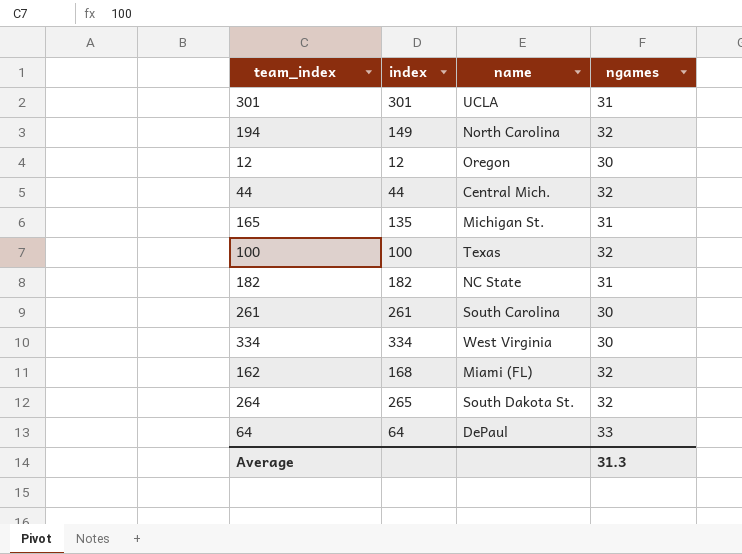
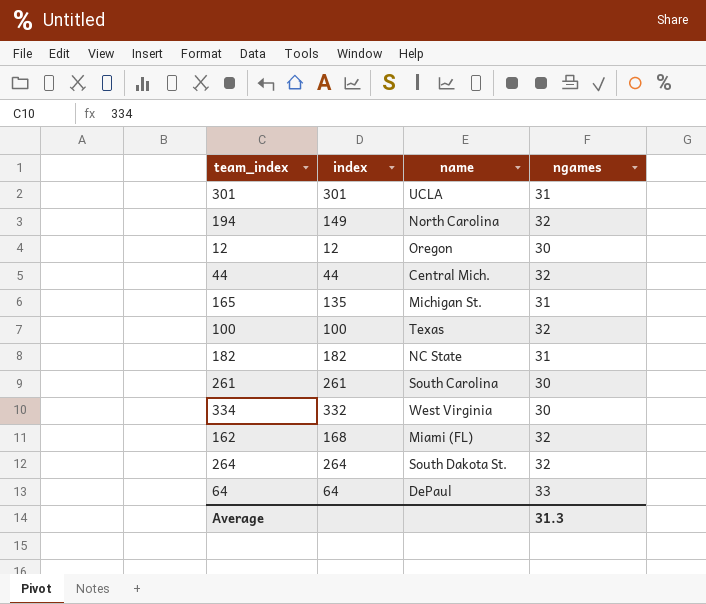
334 | index: 334 -> 332
264 | index: 265 -> 264

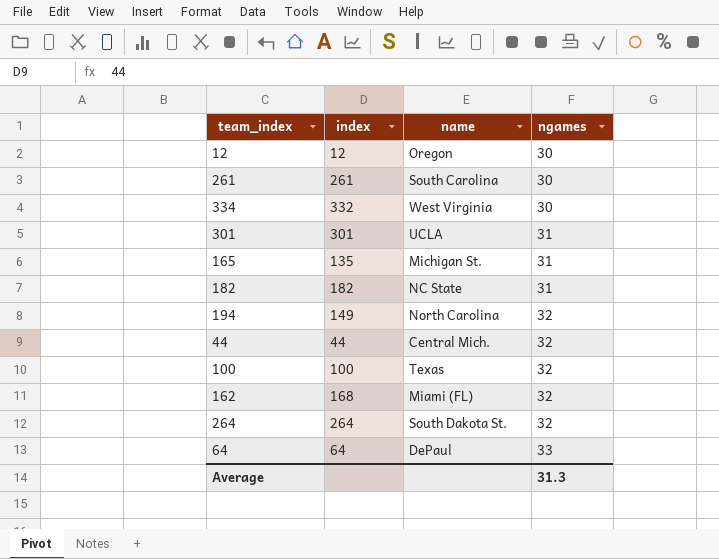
row order: none -> ngames ascending

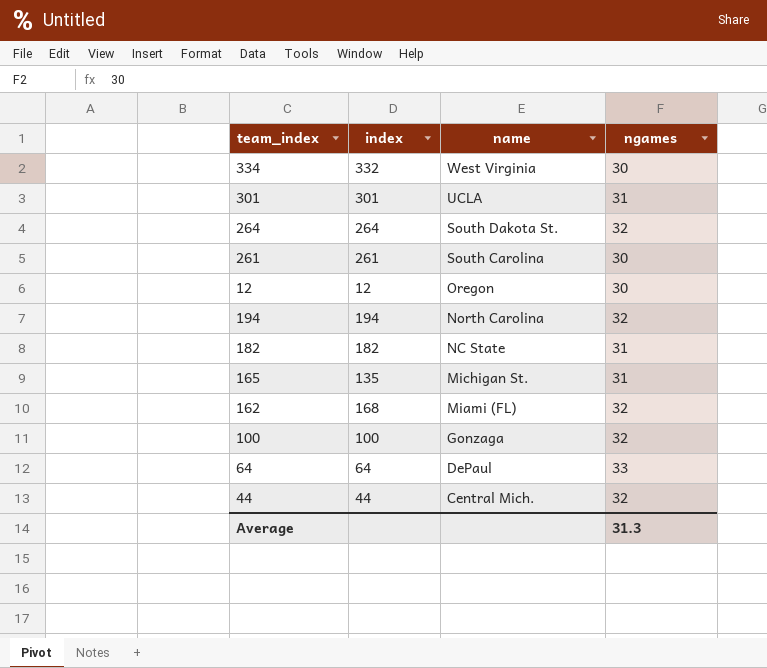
row order: ngames ascending -> name descending
194 | index: 149 -> 194
100 | name: Texas -> Gonzaga

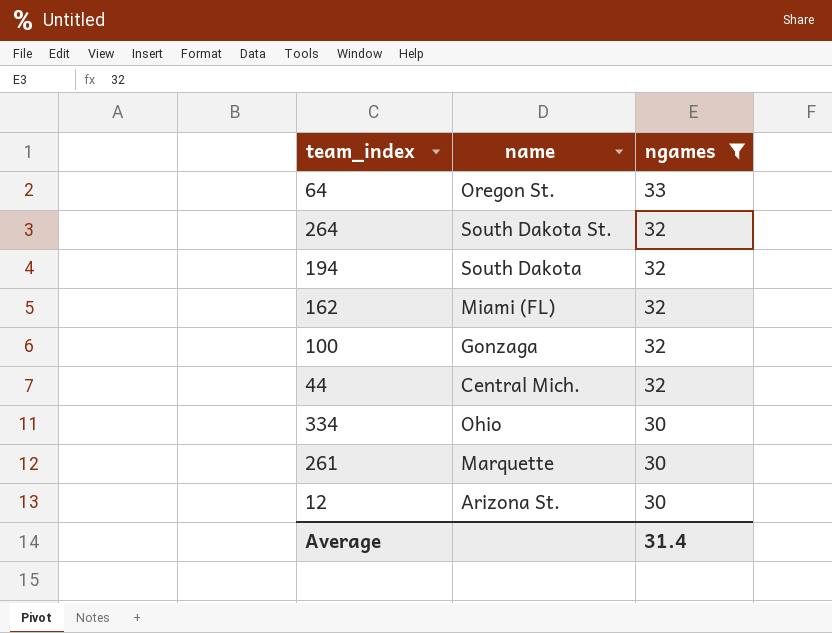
filter: none -> ngames != 31
row order: name descending -> ngames descending
column index | position: 2 -> none
64 | name: DePaul -> Oregon St.
194 | name: North Carolina -> South Dakota
334 | name: West Virginia -> Ohio
261 | name: South Carolina -> Marquette
12 | name: Oregon -> Arizona St.
Average | ngames: 31.3 -> 31.4

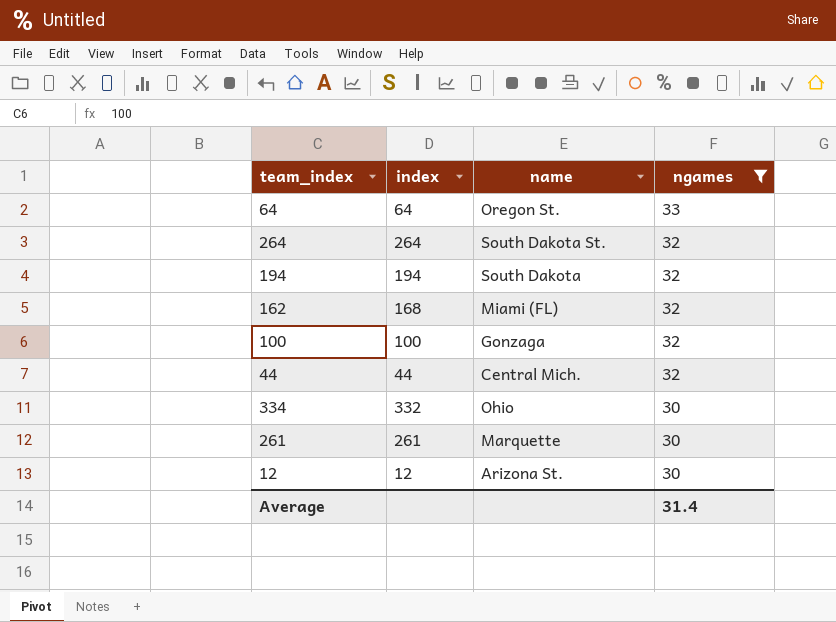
column index | position: none -> 2

